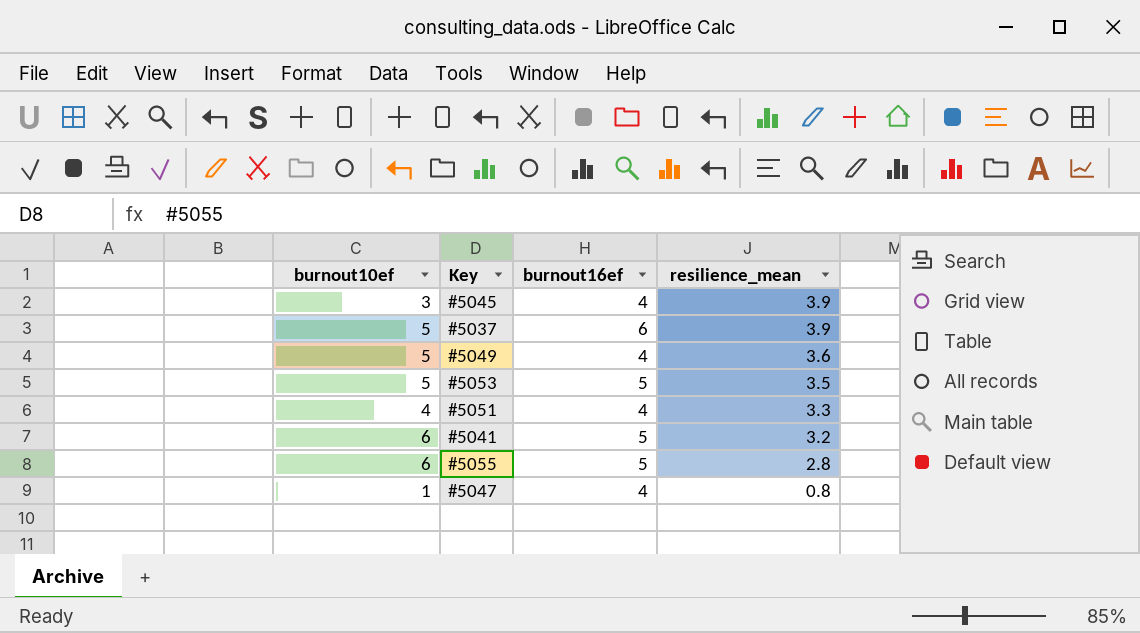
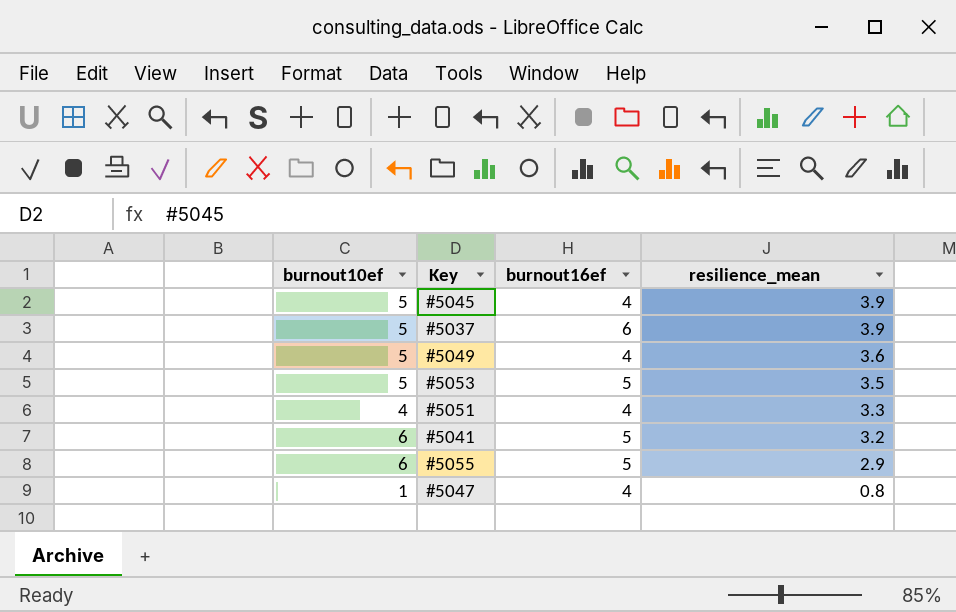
#5045 | burnout10ef: 3 -> 5
#5055 | resilience_mean: 2.8 -> 2.9

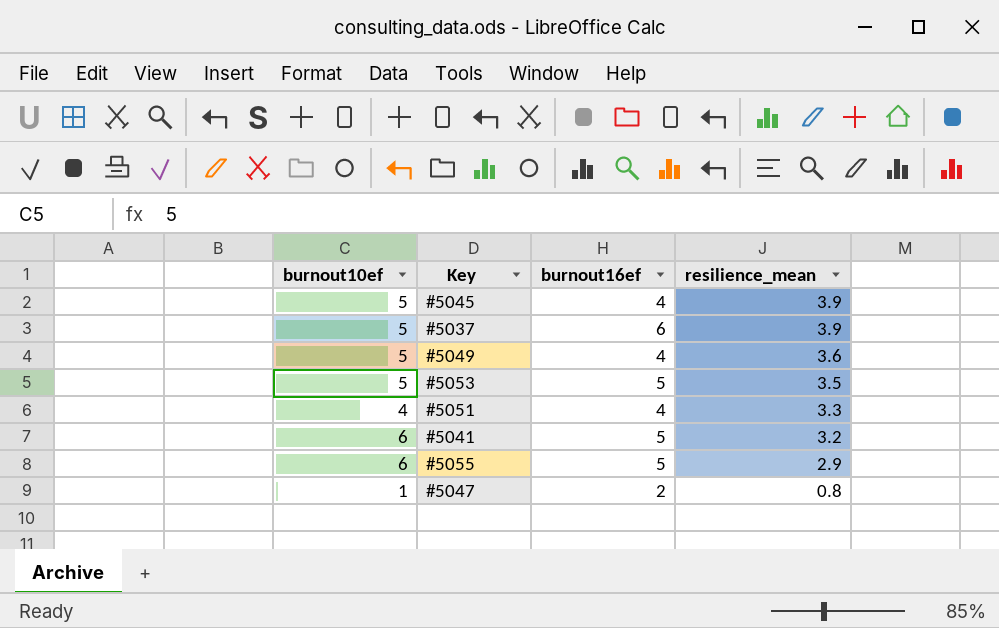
#5047 | burnout16ef: 4 -> 2

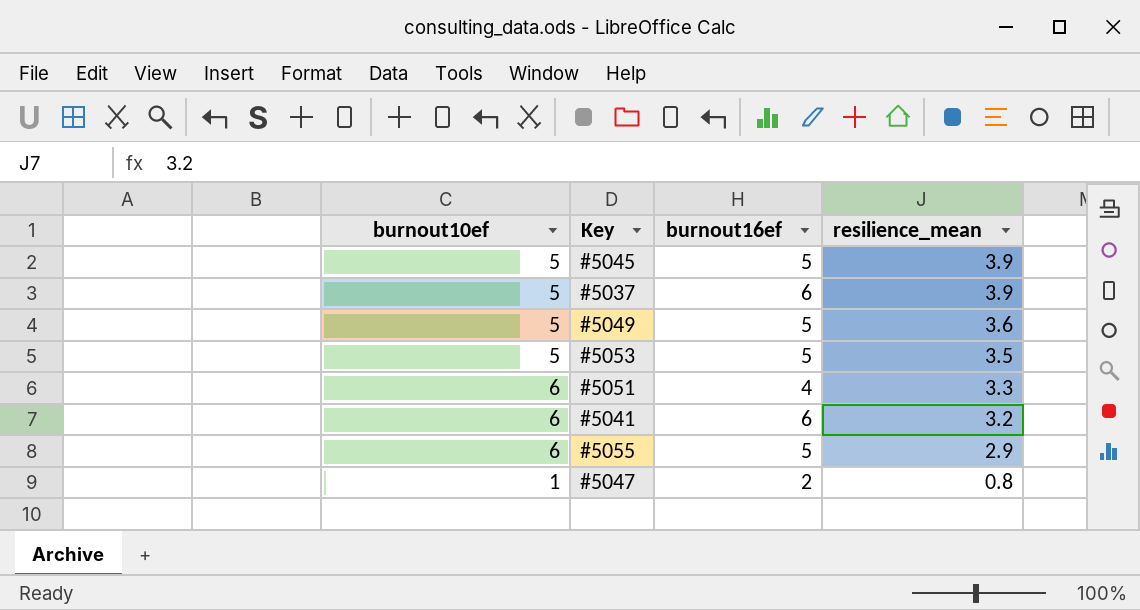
#5045 | burnout16ef: 4 -> 5
#5049 | burnout16ef: 4 -> 5
#5051 | burnout10ef: 4 -> 6
#5041 | burnout16ef: 5 -> 6

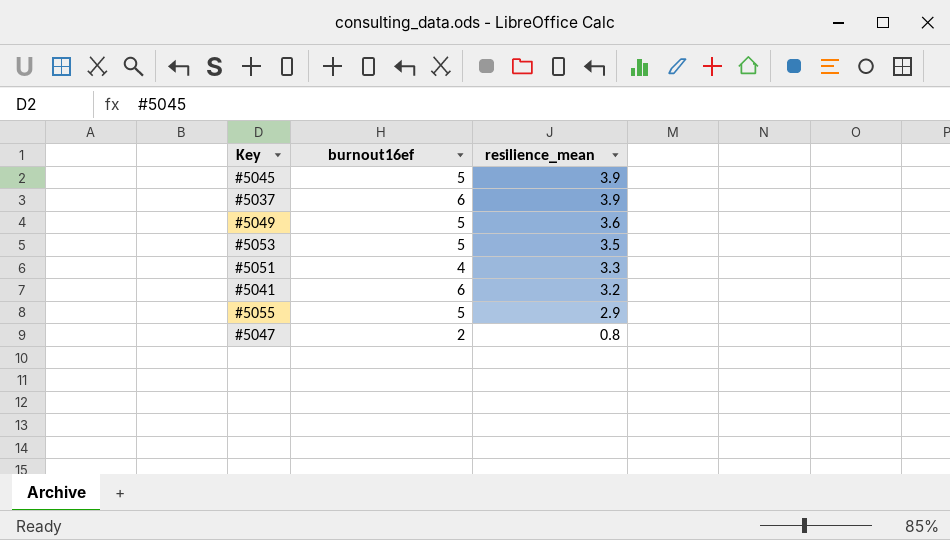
column burnout10ef | position: 1 -> none

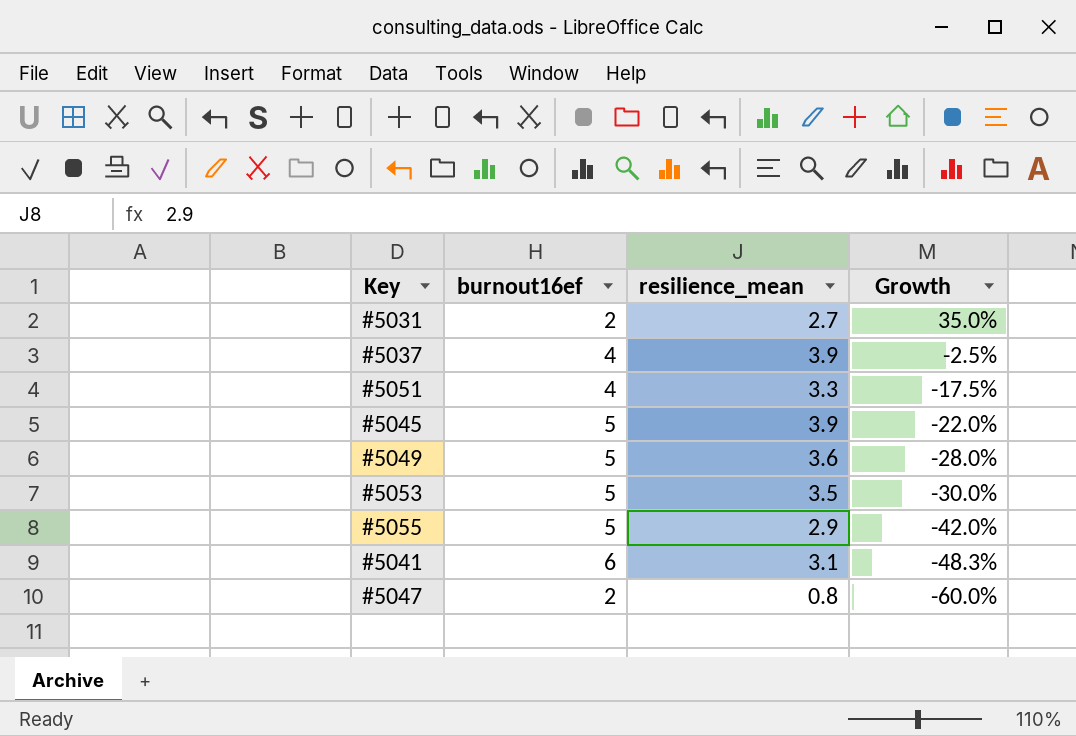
row order: resilience_mean descending -> Growth descending
column Growth | formula: none -> ([resilience_mean] - [burnout16ef]) / [burnout16ef]
row #5031: none -> 2 | 2.7 | 35.0%
#5037 | burnout16ef: 6 -> 4
#5041 | resilience_mean: 3.2 -> 3.1

